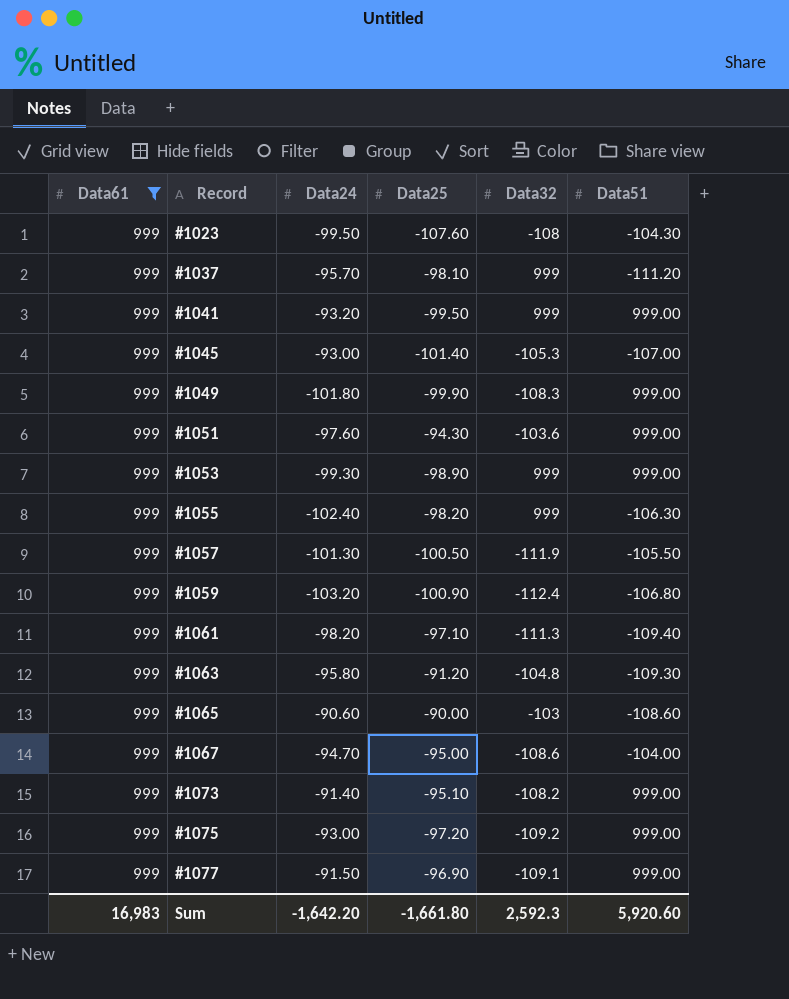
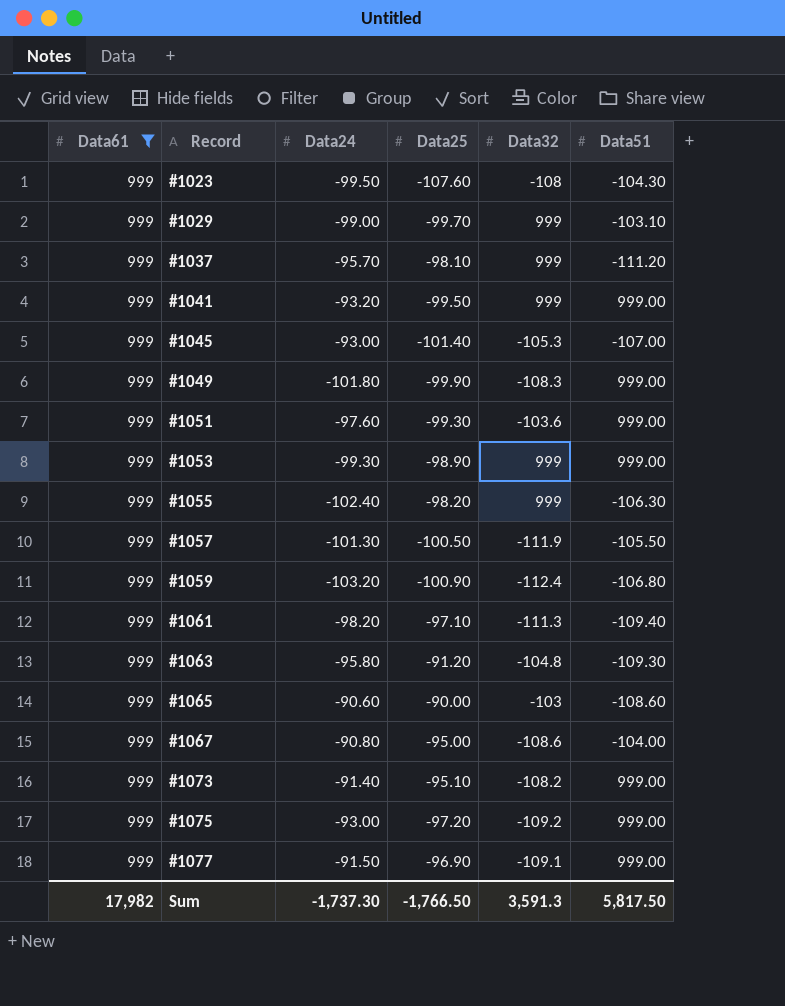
row #1029: none -> 999 | -99.00 | -99.70 | 999 | -103.10
#1051 | Data25: -94.30 -> -99.30
#1067 | Data24: -94.70 -> -90.80
Sum | Data61: 16,983 -> 17,982
Sum | Data24: -1,642.20 -> -1,737.30
Sum | Data25: -1,661.80 -> -1,766.50
Sum | Data32: 2,592.3 -> 3,591.3
Sum | Data51: 5,920.60 -> 5,817.50

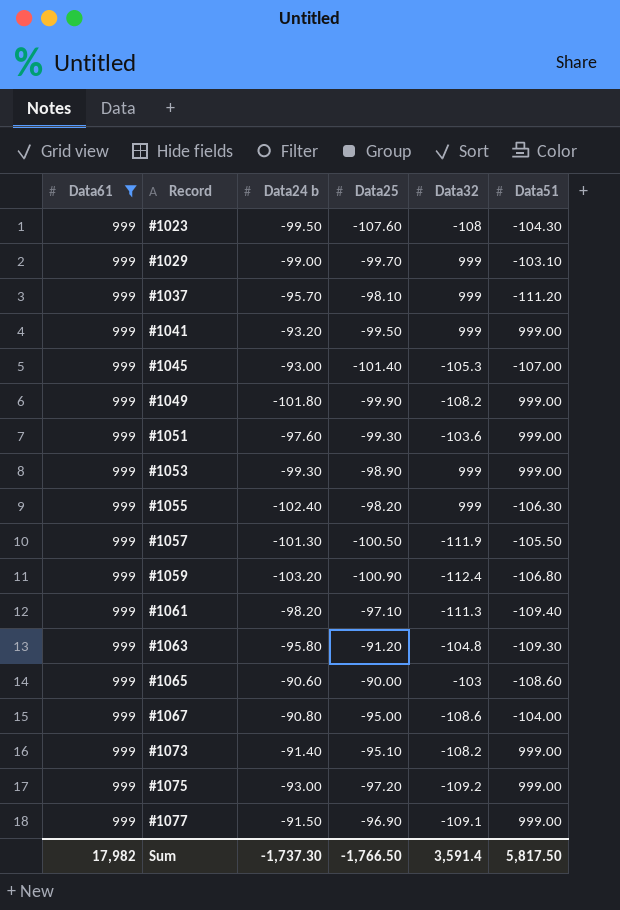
column name: Data24 -> Data24 b
#1049 | Data32: -108.3 -> -108.2
Sum | Data32: 3,591.3 -> 3,591.4

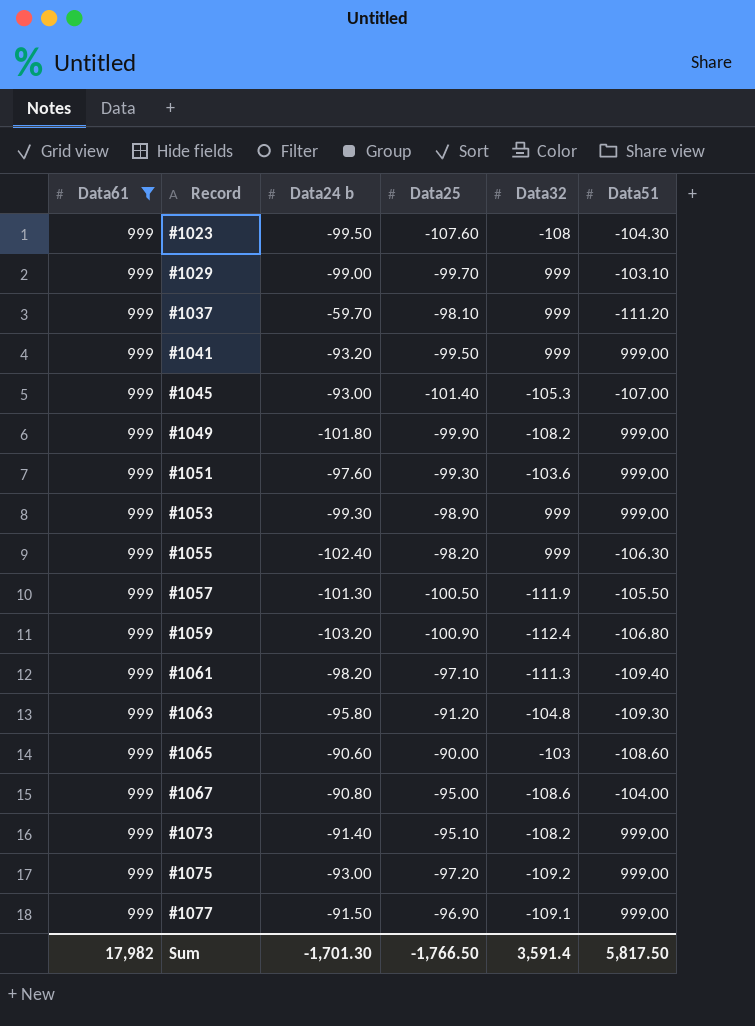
#1037 | Data24 b: -95.70 -> -59.70
Sum | Data24 b: -1,737.30 -> -1,701.30

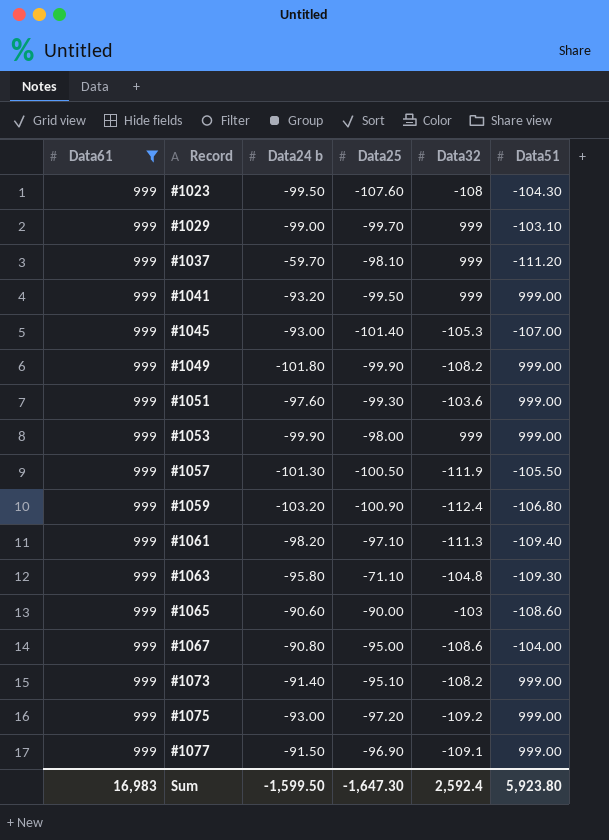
row #1055: 999 | -102.40 | -98.20 | 999 | -106.30 -> none
#1053 | Data24 b: -99.30 -> -99.90
#1053 | Data25: -98.90 -> -98.00
#1063 | Data25: -91.20 -> -71.10
Sum | Data61: 17,982 -> 16,983
Sum | Data24 b: -1,701.30 -> -1,599.50
Sum | Data25: -1,766.50 -> -1,647.30
Sum | Data32: 3,591.4 -> 2,592.4
Sum | Data51: 5,817.50 -> 5,923.80

